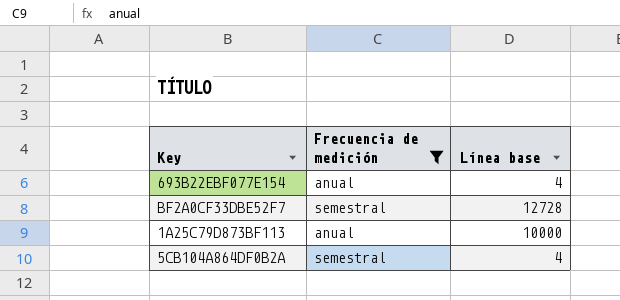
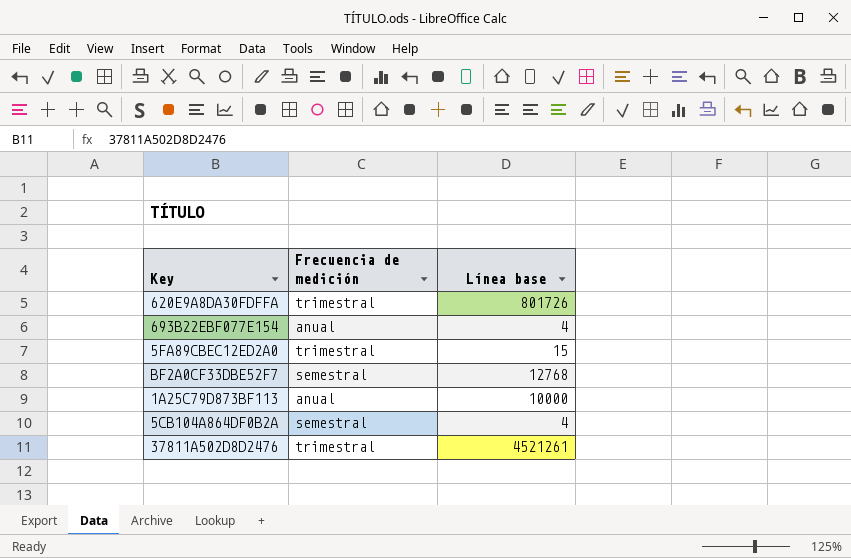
filter: Frecuencia de medición != trimestral -> none
BF2A0CF33DBE52F7 | Línea base: 12728 -> 12768

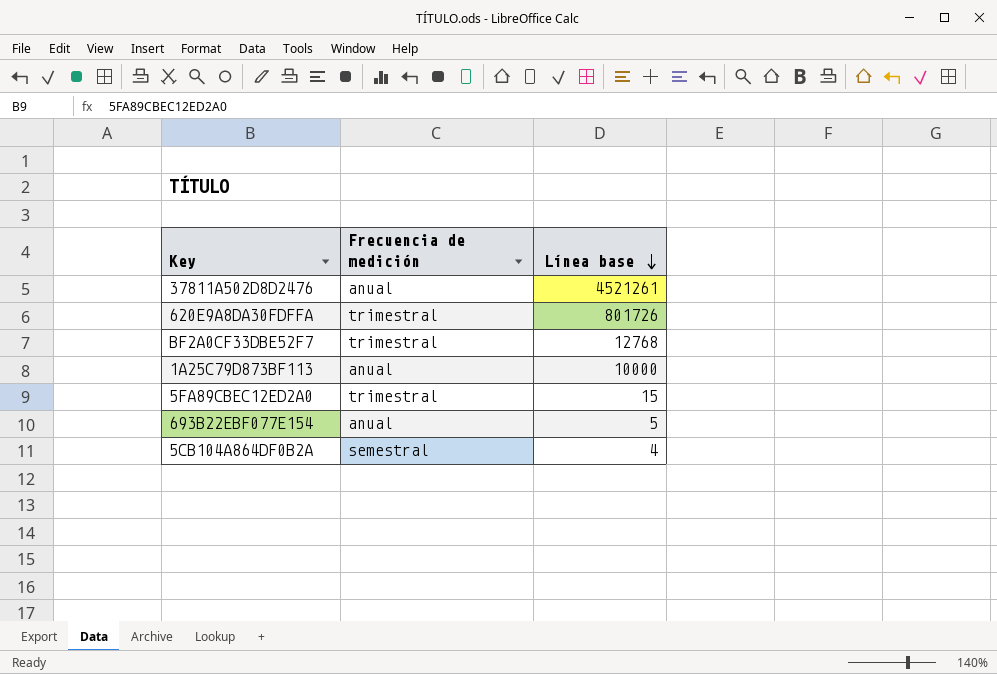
row order: none -> Línea base descending
37811A502D8D2476 | Frecuencia de medición: trimestral -> anual
BF2A0CF33DBE52F7 | Frecuencia de medición: semestral -> trimestral
693B22EBF077E154 | Línea base: 4 -> 5

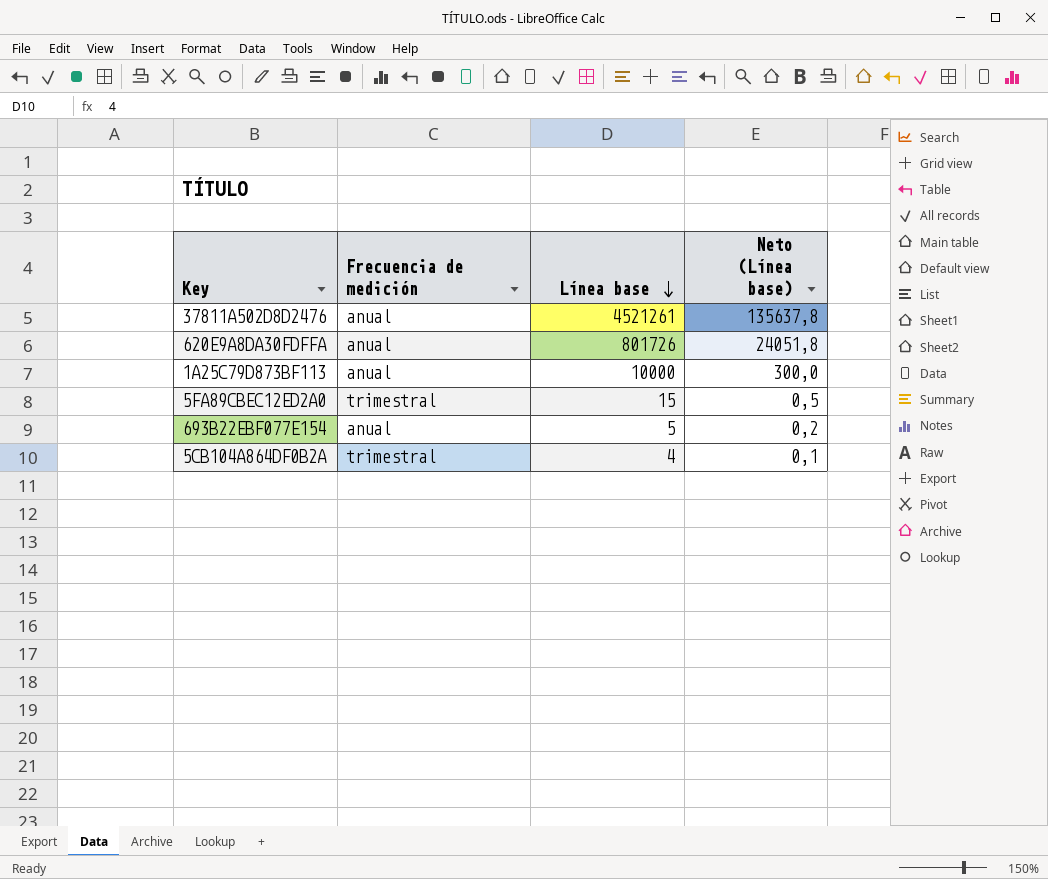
column Neto (Línea base) | formula: none -> [Línea base] * 0,03
row BF2A0CF33DBE52F7: trimestral | 12768 -> none
620E9A8DA30FDFFA | Frecuencia de medición: trimestral -> anual
5CB104A864DF0B2A | Frecuencia de medición: semestral -> trimestral

